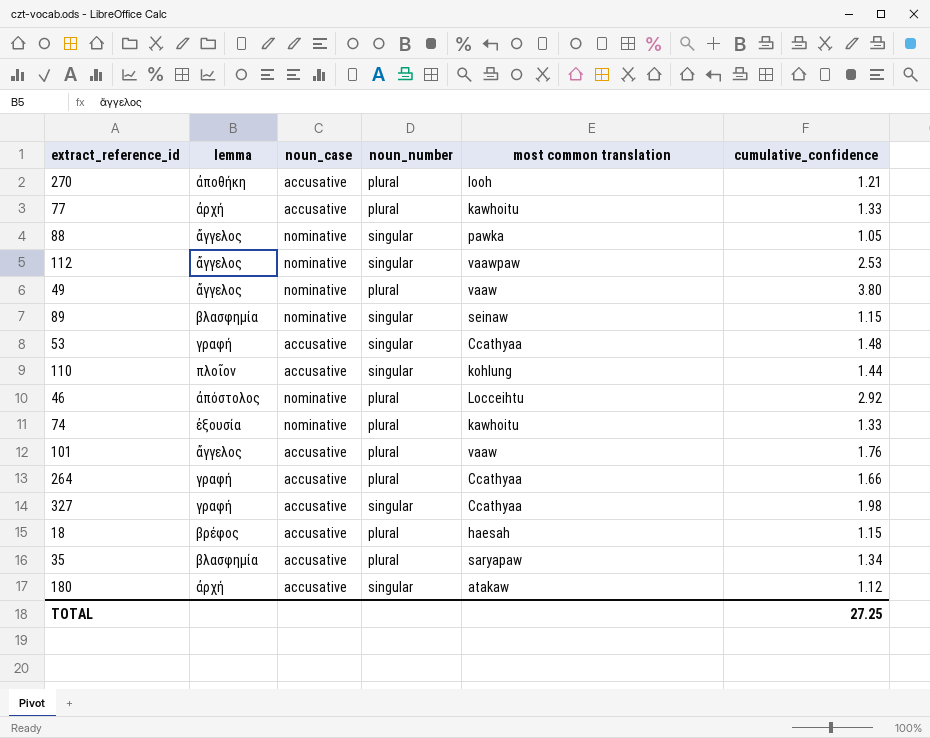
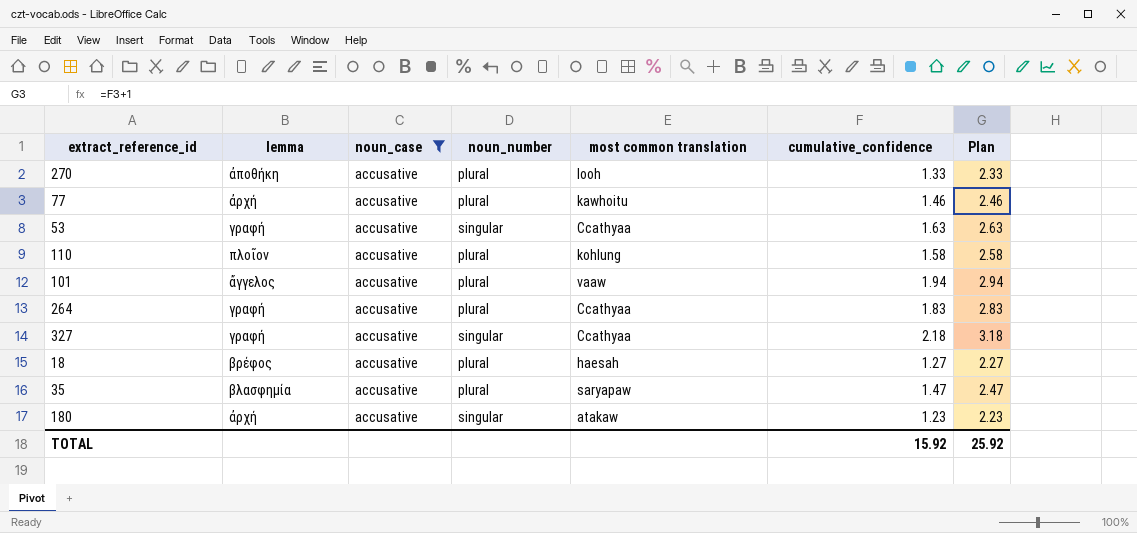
filter: none -> noun_case = accusative
column Plan | formula: none -> [cumulative_confidence] + 1
270 | cumulative_confidence: 1.21 -> 1.33
77 | cumulative_confidence: 1.33 -> 1.46
53 | cumulative_confidence: 1.48 -> 1.63
110 | noun_number: singular -> plural
110 | cumulative_confidence: 1.44 -> 1.58
101 | cumulative_confidence: 1.76 -> 1.94
264 | cumulative_confidence: 1.66 -> 1.83
327 | cumulative_confidence: 1.98 -> 2.18
18 | cumulative_confidence: 1.15 -> 1.27
35 | cumulative_confidence: 1.34 -> 1.47
180 | cumulative_confidence: 1.12 -> 1.23
TOTAL | cumulative_confidence: 27.25 -> 15.92

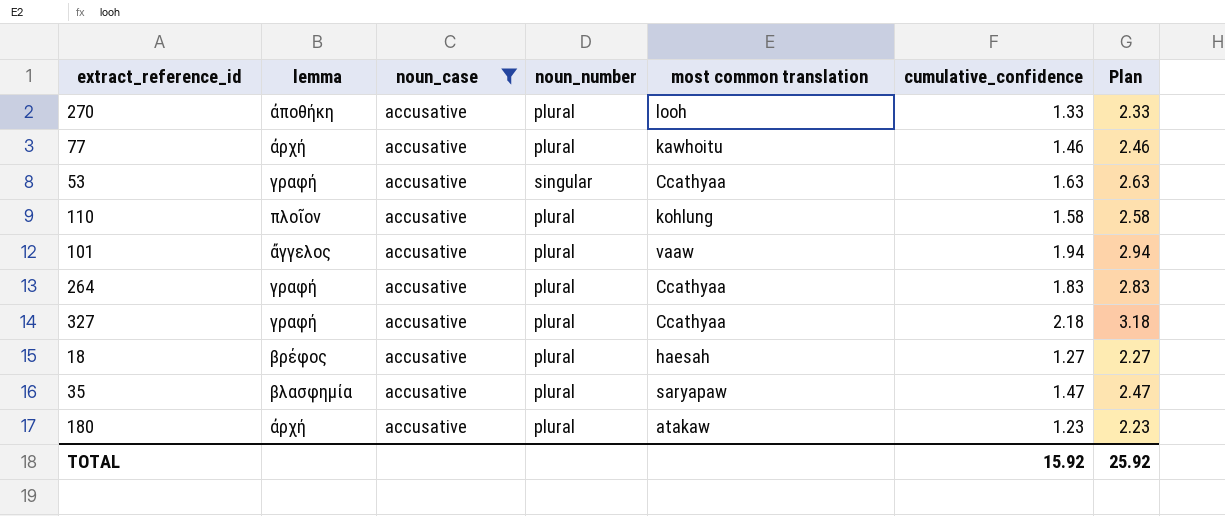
327 | noun_number: singular -> plural
180 | noun_number: singular -> plural

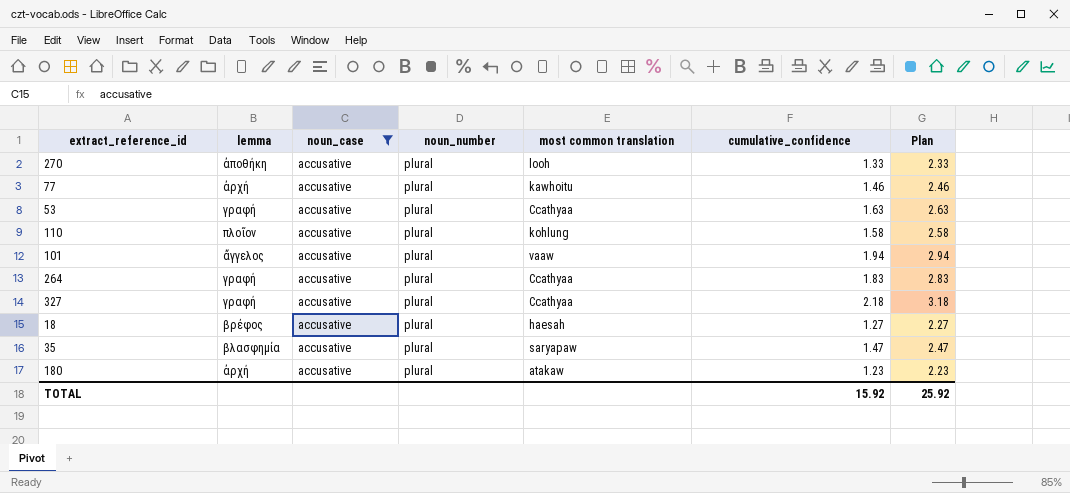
53 | noun_number: singular -> plural

